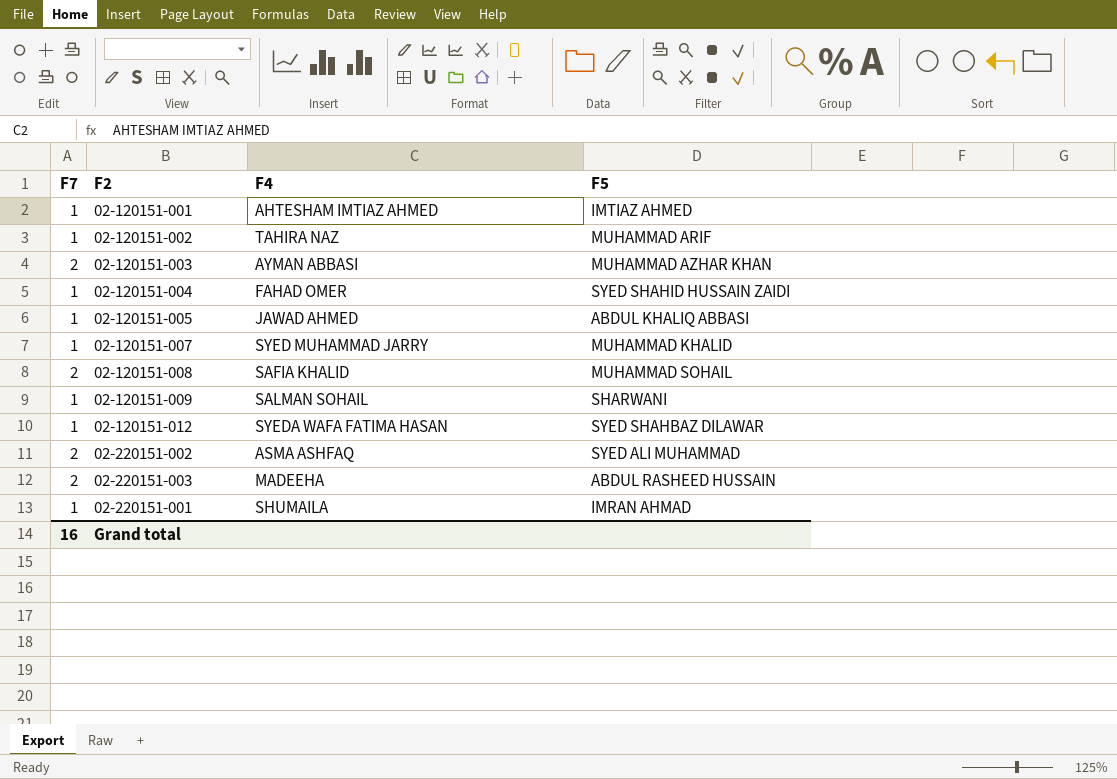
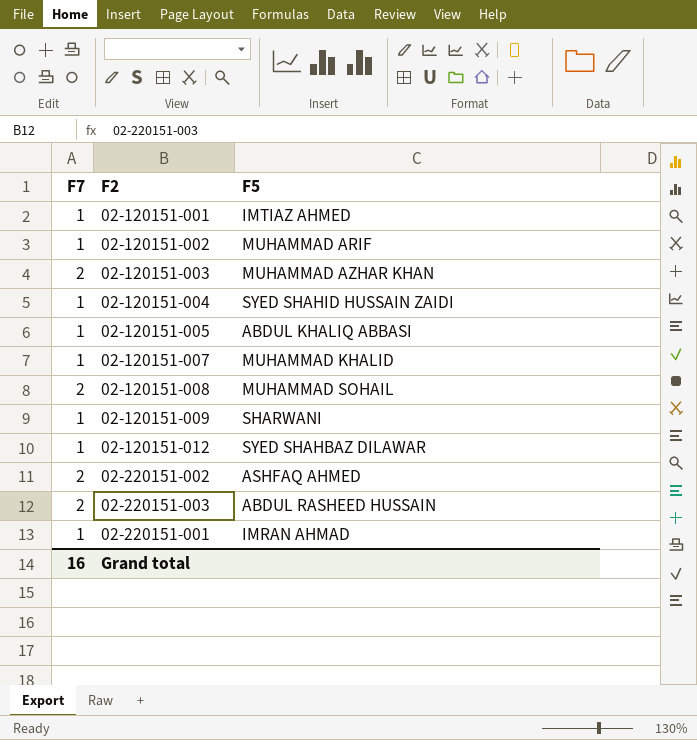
column F4 | position: 3 -> none
02-220151-002 | F5: SYED ALI MUHAMMAD -> ASHFAQ AHMED

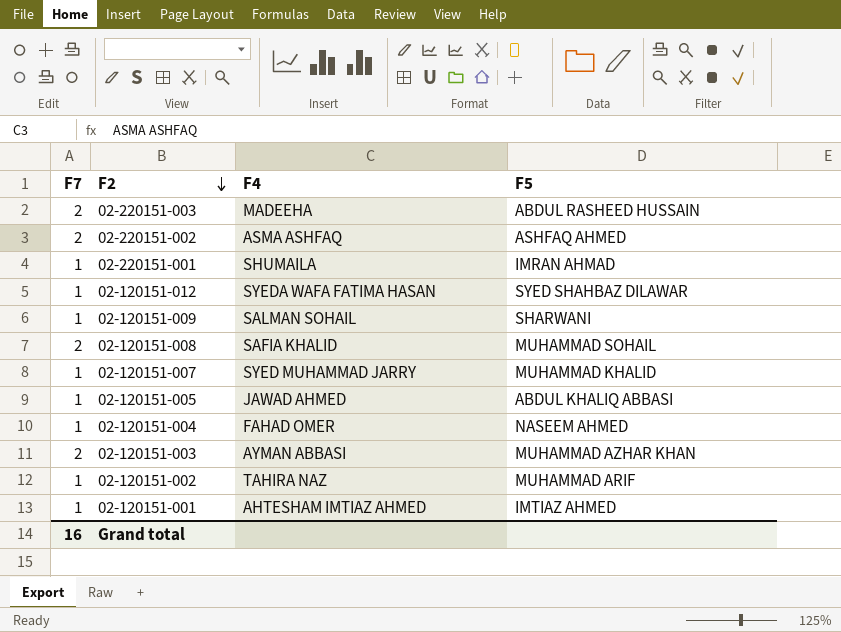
row order: none -> F2 descending
column F4 | position: none -> 3
02-120151-004 | F5: SYED SHAHID HUSSAIN ZAIDI -> NASEEM AHMED

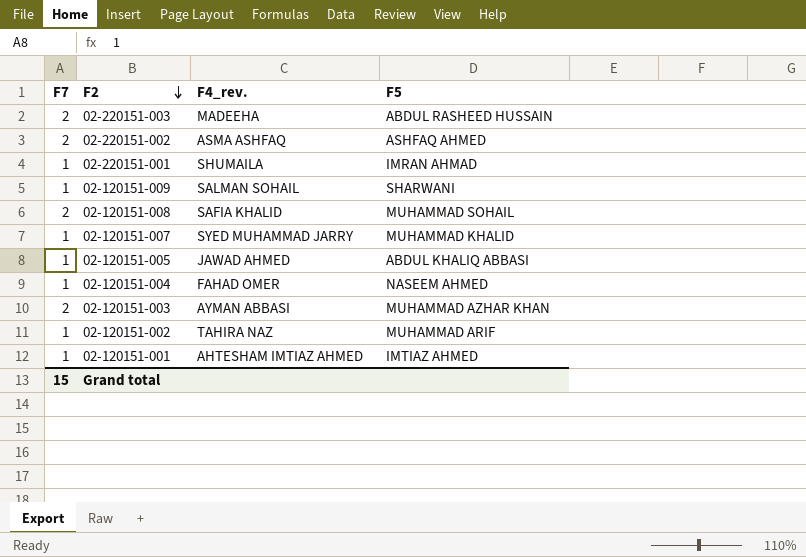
column name: F4 -> F4_rev.
row 02-120151-012: 1 | SYEDA WAFA FATIMA HASAN | SYED SHAHBAZ DILAWAR -> none
Grand total | F7: 16 -> 15

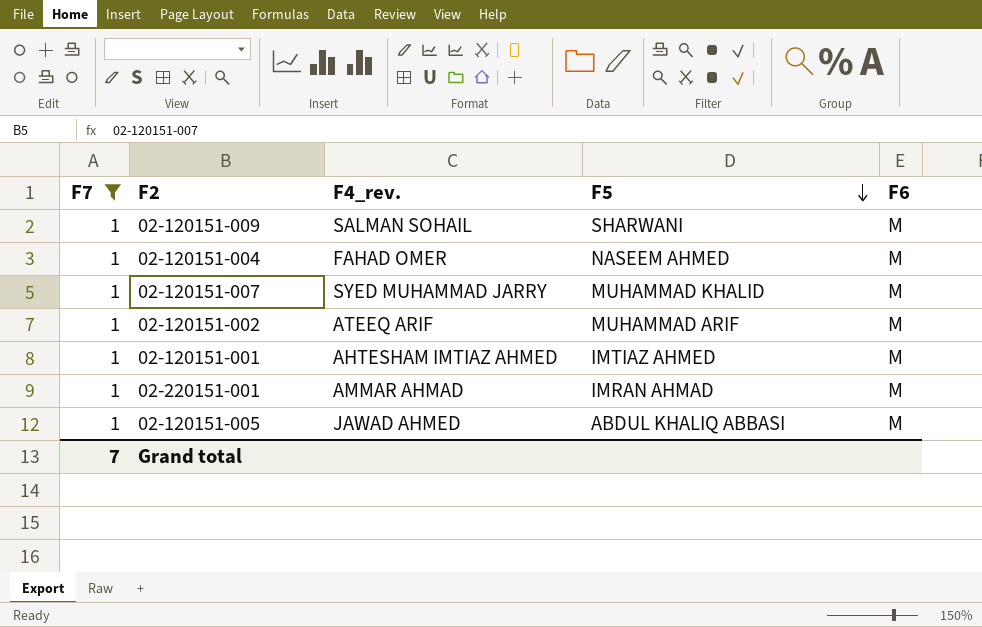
filter: none -> F7 = 1
row order: F2 descending -> F5 descending
column F6 | position: none -> 5
02-120151-002 | F4_rev.: TAHIRA NAZ -> ATEEQ ARIF
02-220151-001 | F4_rev.: SHUMAILA -> AMMAR AHMAD
Grand total | F7: 15 -> 7

